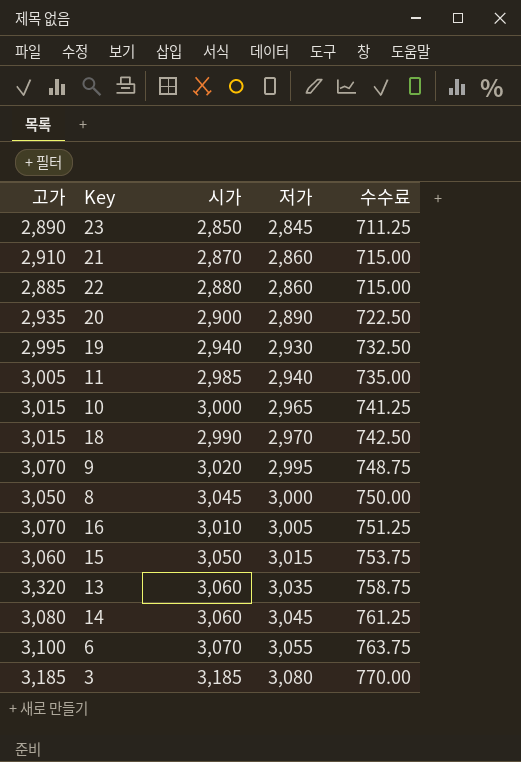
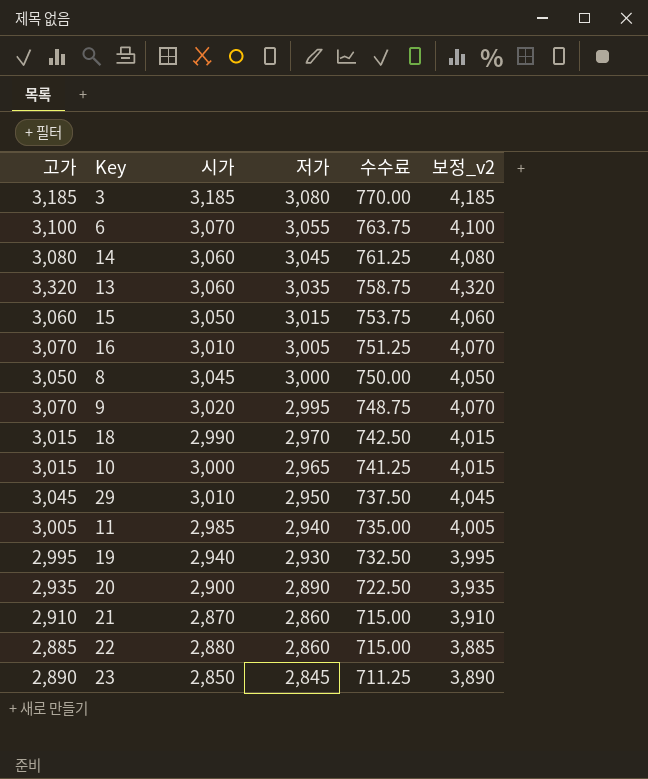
row order: 저가 ascending -> 저가 descending
column 보정_v2 | formula: none -> [고가] + 1000
row 29: none -> 3,045 | 3,010 | 2,950 | 737.50 | 4,045

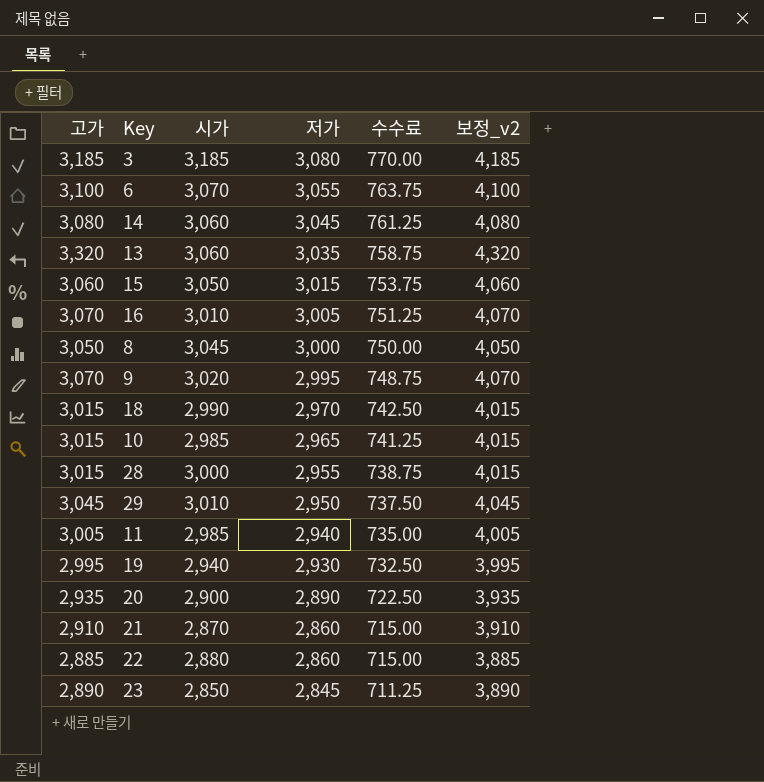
10 | 시가: 3,000 -> 2,985
row 28: none -> 3,015 | 3,000 | 2,955 | 738.75 | 4,015

